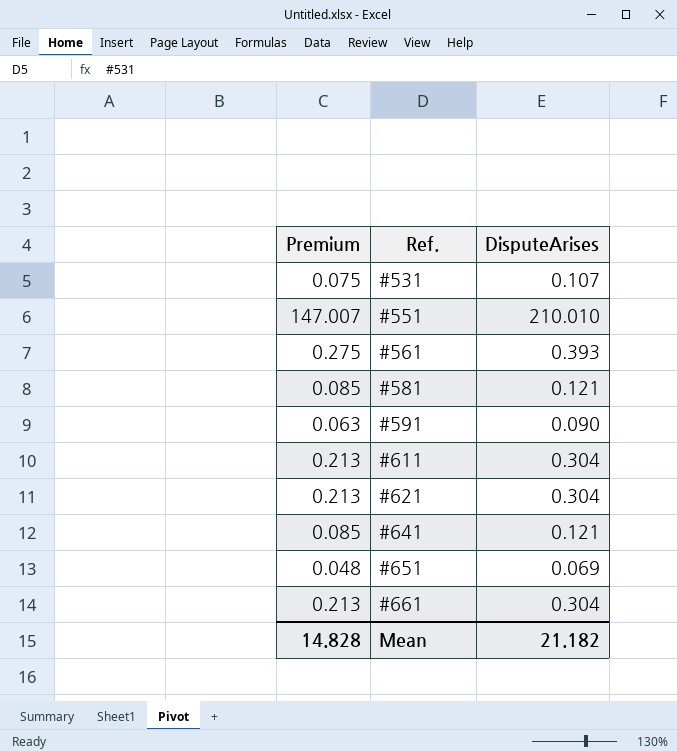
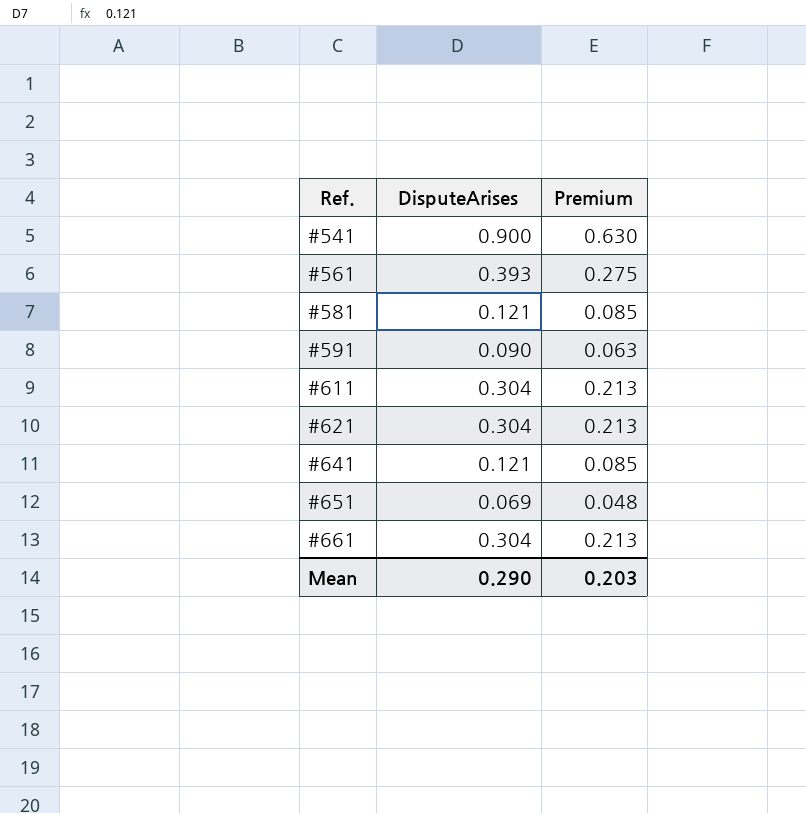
column Premium | position: 1 -> 3
row #531: 0.075 | 0.107 -> none
row #551: 147.007 | 210.010 -> none
row #541: none -> 0.900 | 0.630
Mean | DisputeArises: 21.182 -> 0.290
Mean | Premium: 14.828 -> 0.203

